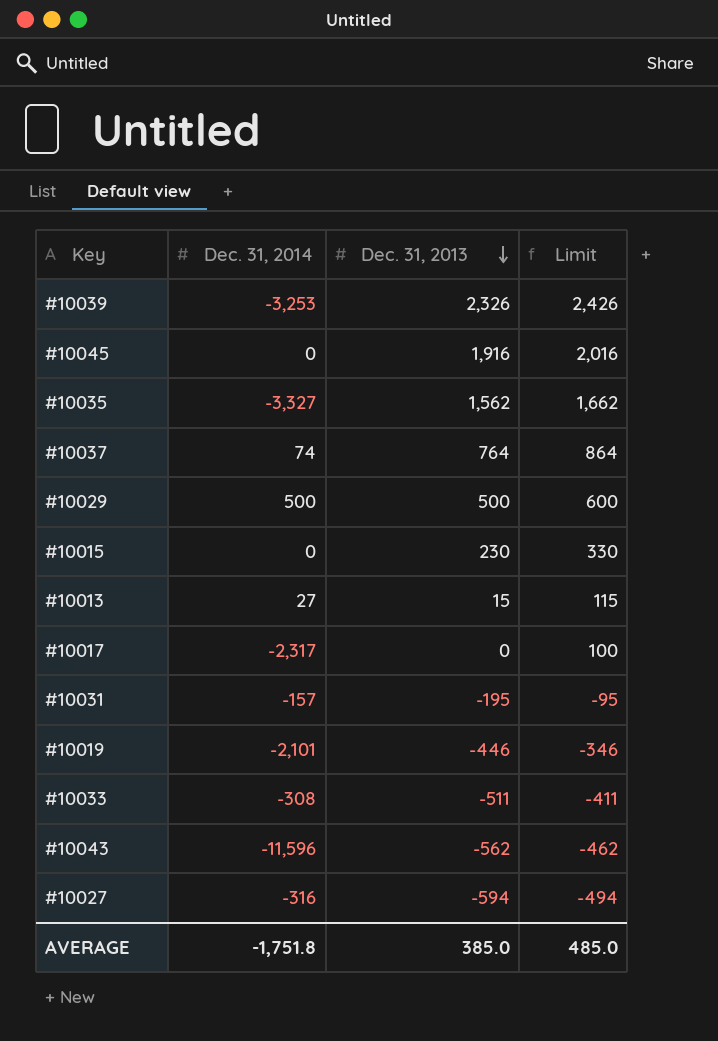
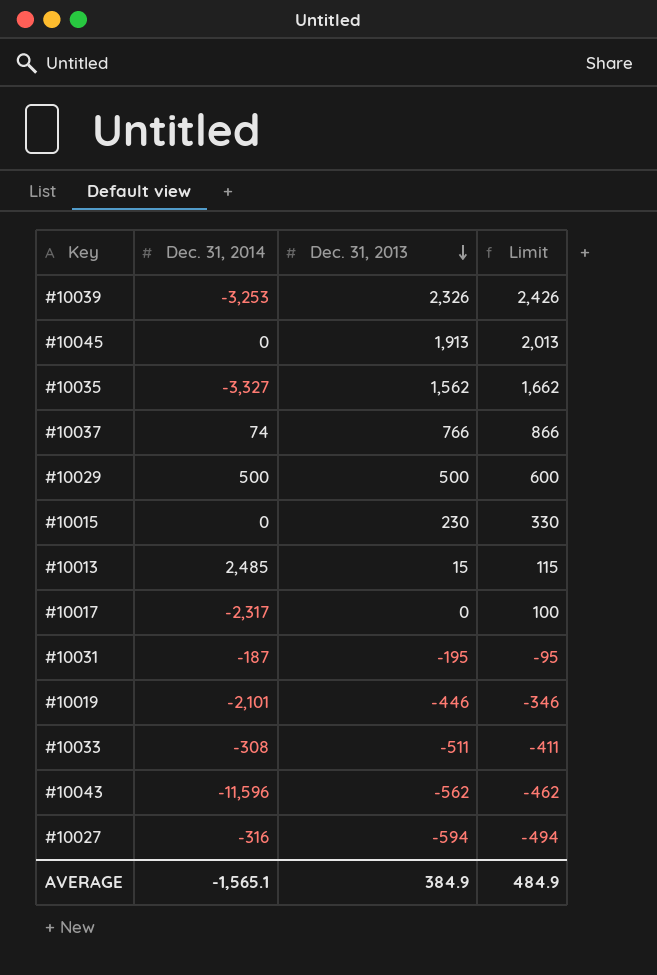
#10045 | Dec. 31, 2013: 1,916 -> 1,913
#10045 | Limit: 2,016 -> 2,013
#10037 | Dec. 31, 2013: 764 -> 766
#10037 | Limit: 864 -> 866
#10013 | Dec. 31, 2014: 27 -> 2,485
#10031 | Dec. 31, 2014: -157 -> -187
AVERAGE | Dec. 31, 2014: -1,751.8 -> -1,565.1
AVERAGE | Dec. 31, 2013: 385.0 -> 384.9
AVERAGE | Limit: 485.0 -> 484.9

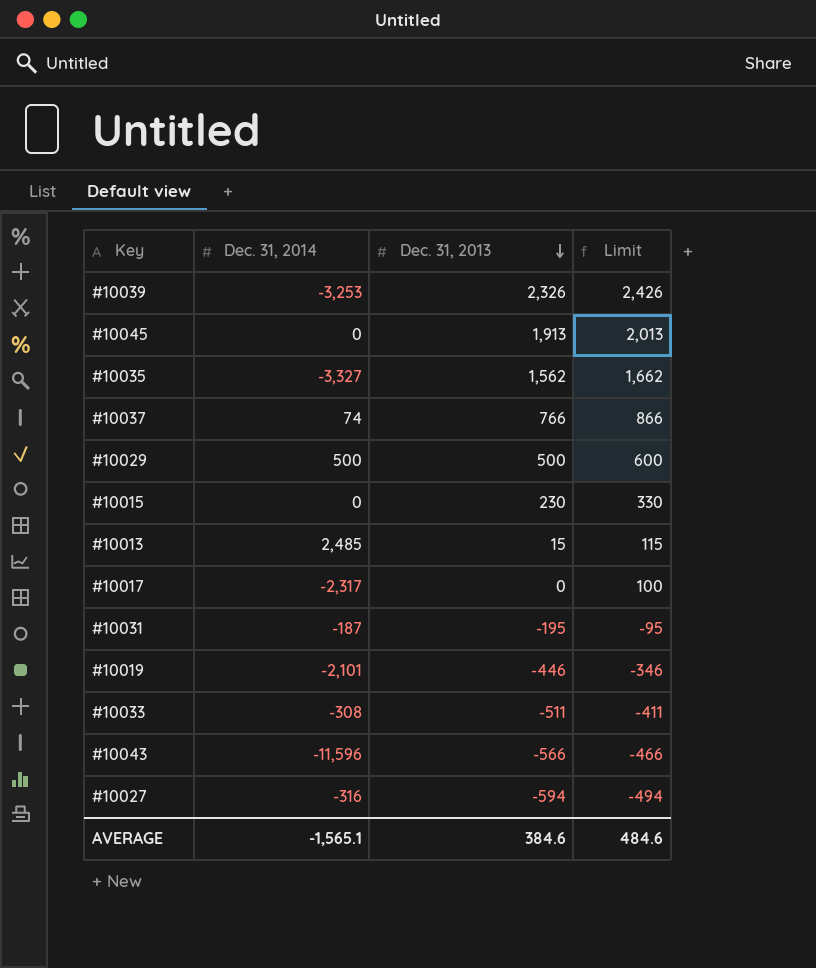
#10043 | Dec. 31, 2013: -562 -> -566
#10043 | Limit: -462 -> -466
AVERAGE | Dec. 31, 2013: 384.9 -> 384.6
AVERAGE | Limit: 484.9 -> 484.6

